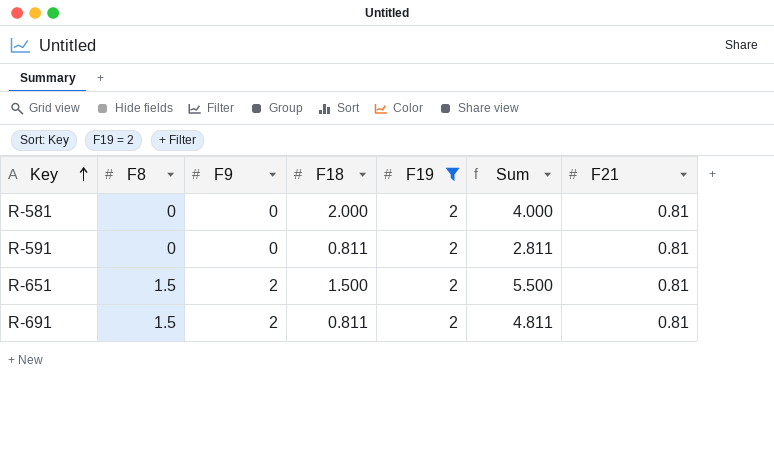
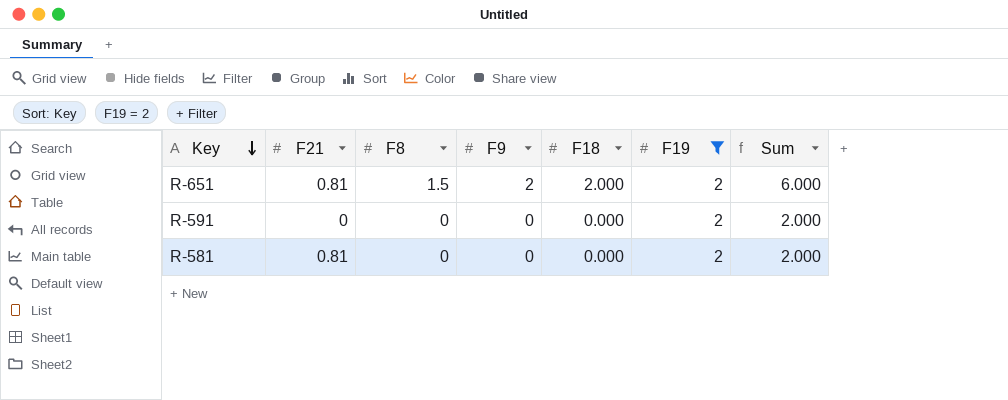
row order: Key ascending -> Key descending
column F21 | position: 7 -> 2
row R-691: 1.5 | 2 | 0.811 | 2 | 4.811 | 0.81 -> none
R-651 | F18: 1.500 -> 2.000
R-651 | Sum: 5.500 -> 6.000
R-591 | F21: 0.81 -> 0
R-591 | F18: 0.811 -> 0.000
R-591 | Sum: 2.811 -> 2.000
R-581 | F18: 2.000 -> 0.000
R-581 | Sum: 4.000 -> 2.000

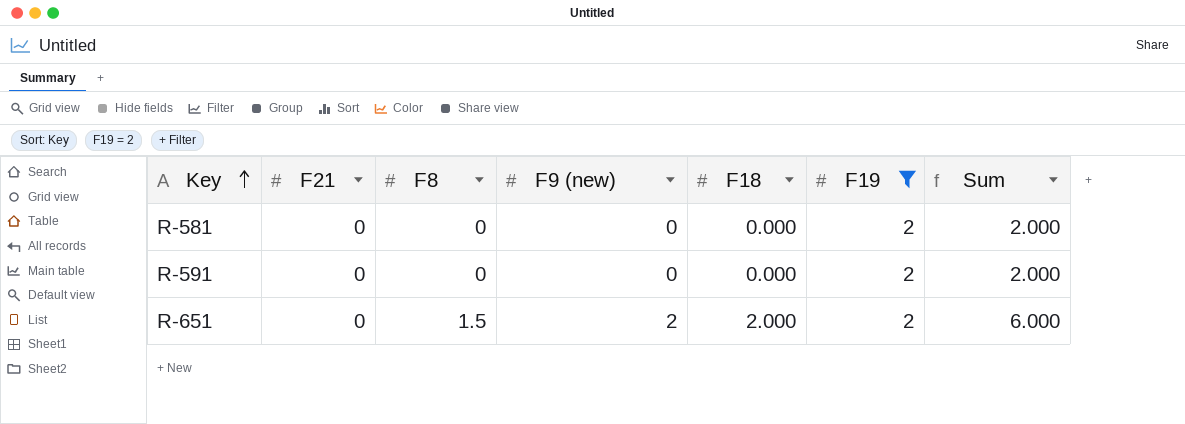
row order: Key descending -> Key ascending
column name: F9 -> F9 (new)
R-581 | F21: 0.81 -> 0
R-651 | F21: 0.81 -> 0

